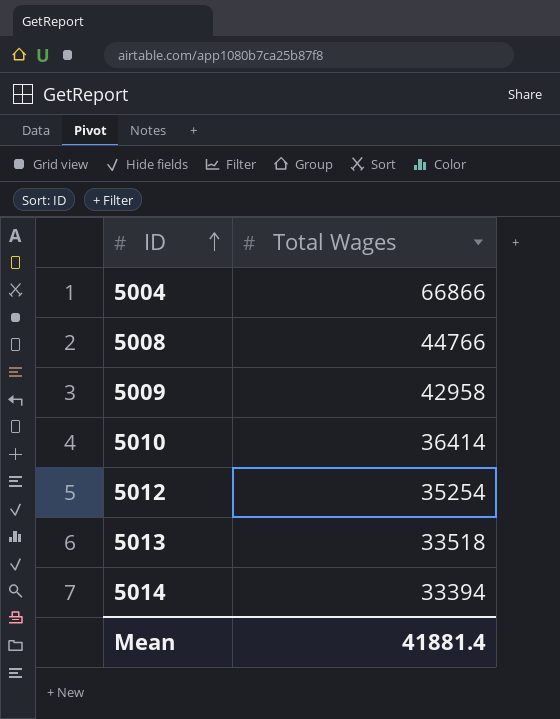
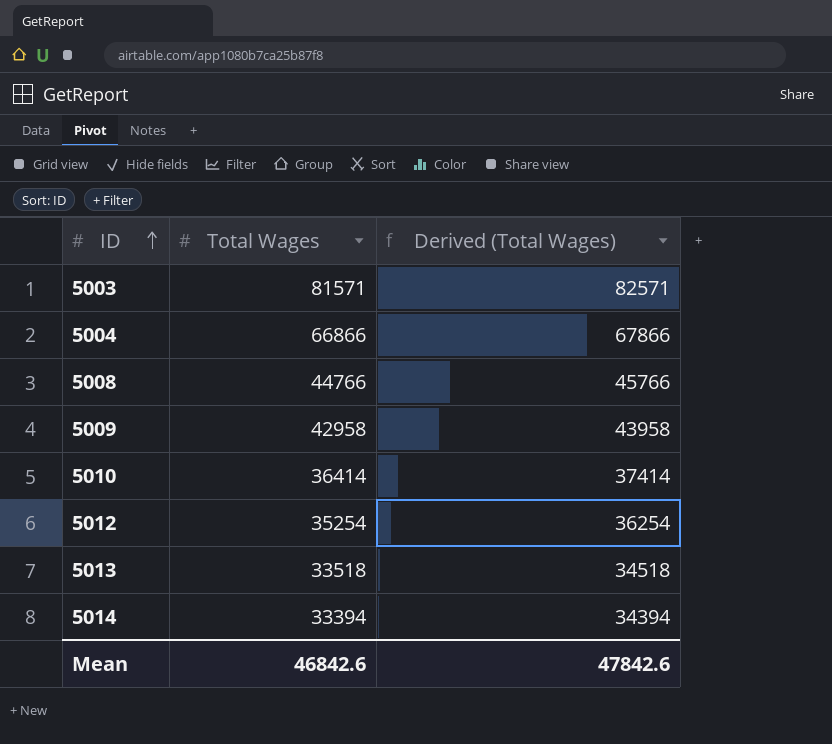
column Derived (Total Wages) | formula: none -> [Total Wages] + 1000
row 5003: none -> 81571 | 82571
Mean | Total Wages: 41881.4 -> 46842.6

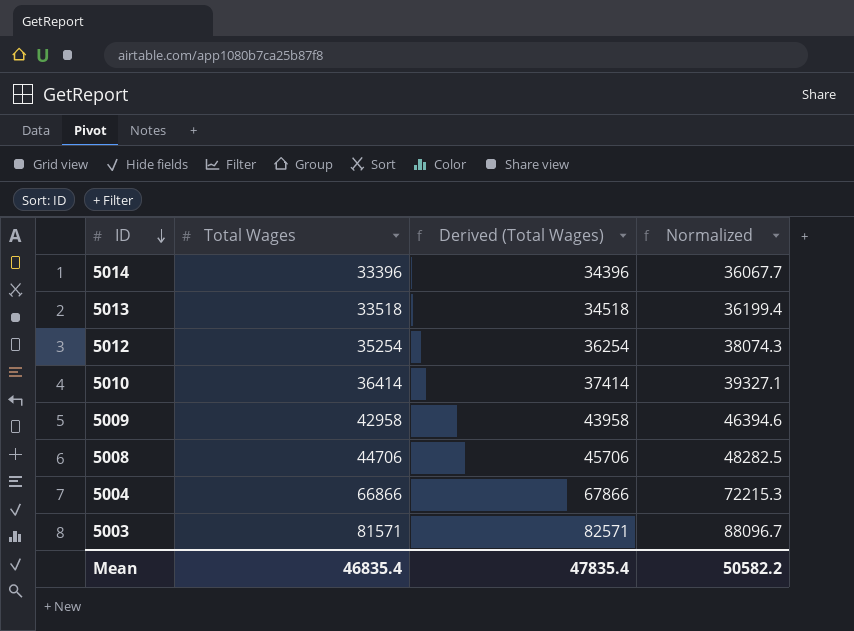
row order: ID ascending -> ID descending
column Normalized | formula: none -> [Total Wages] * 1.08
5014 | Total Wages: 33394 -> 33396
5014 | Derived (Total Wages): 34394 -> 34396
5008 | Total Wages: 44766 -> 44706
5008 | Derived (Total Wages): 45766 -> 45706
Mean | Total Wages: 46842.6 -> 46835.4
Mean | Derived (Total Wages): 47842.6 -> 47835.4

